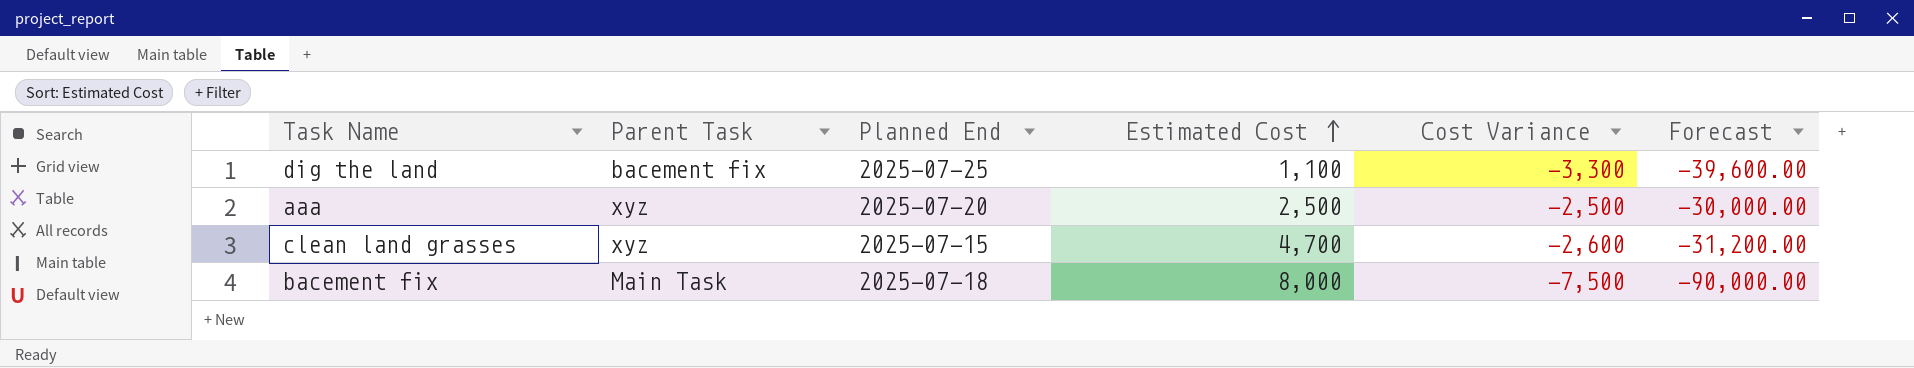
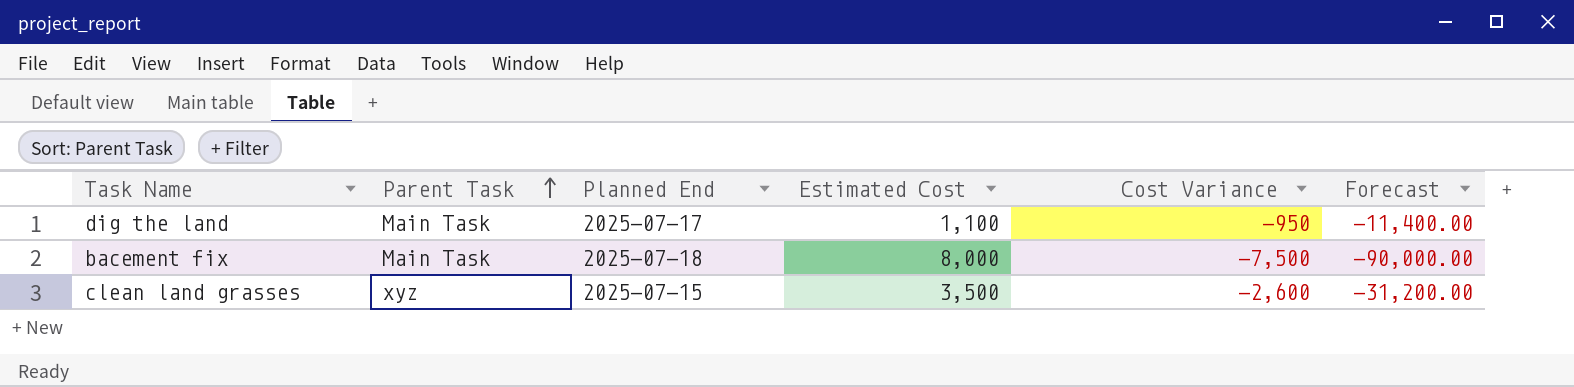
row order: Estimated Cost ascending -> Parent Task ascending
row aaa: xyz | 2025-07-20 | 2,500 | -2,500 | -30,000.00 -> none
dig the land | Parent Task: bacement fix -> Main Task
dig the land | Planned End: 2025-07-25 -> 2025-07-17
dig the land | Cost Variance: -3,300 -> -950
dig the land | Forecast: -39,600.00 -> -11,400.00
clean land grasses | Estimated Cost: 4,700 -> 3,500

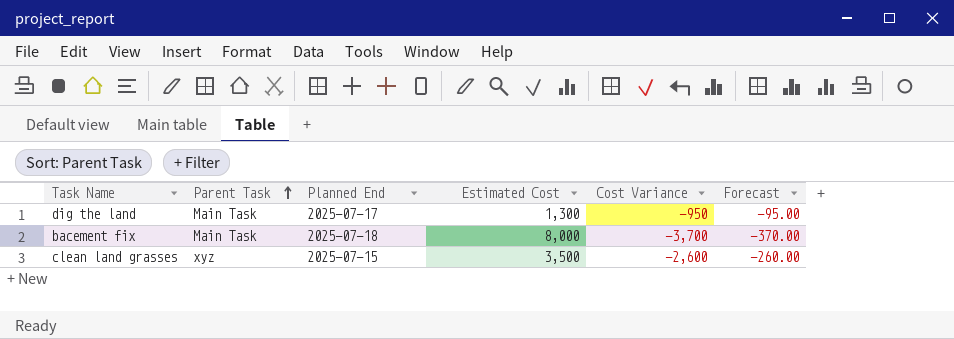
column Forecast | formula: [Cost Variance] * 12 -> [Cost Variance] * 0.1
dig the land | Estimated Cost: 1,100 -> 1,300
bacement fix | Cost Variance: -7,500 -> -3,700

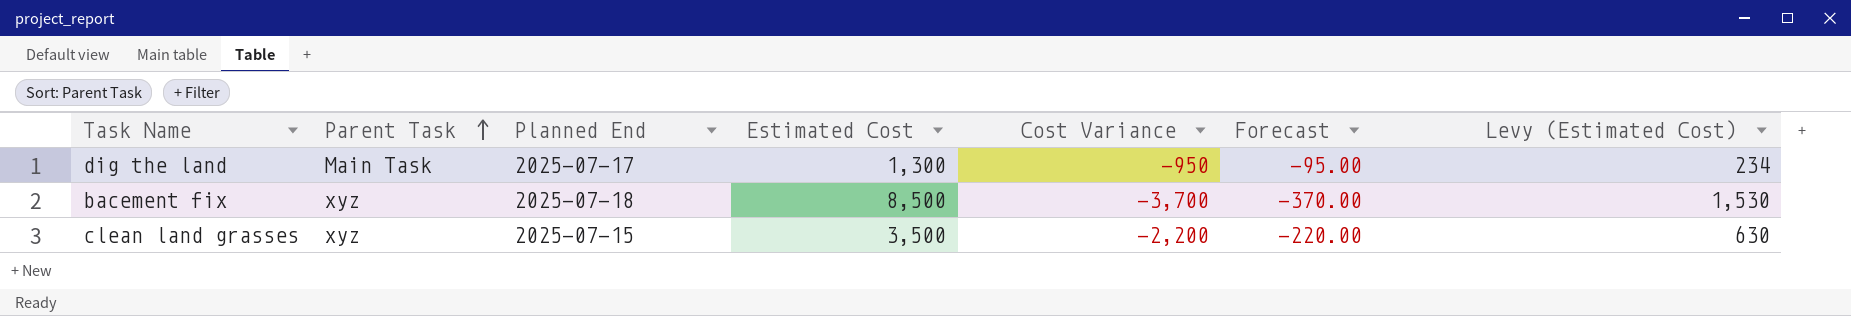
column Levy (Estimated Cost) | formula: none -> [Estimated Cost] * 0.18
bacement fix | Parent Task: Main Task -> xyz
bacement fix | Estimated Cost: 8,000 -> 8,500
clean land grasses | Cost Variance: -2,600 -> -2,200
clean land grasses | Forecast: -260.00 -> -220.00

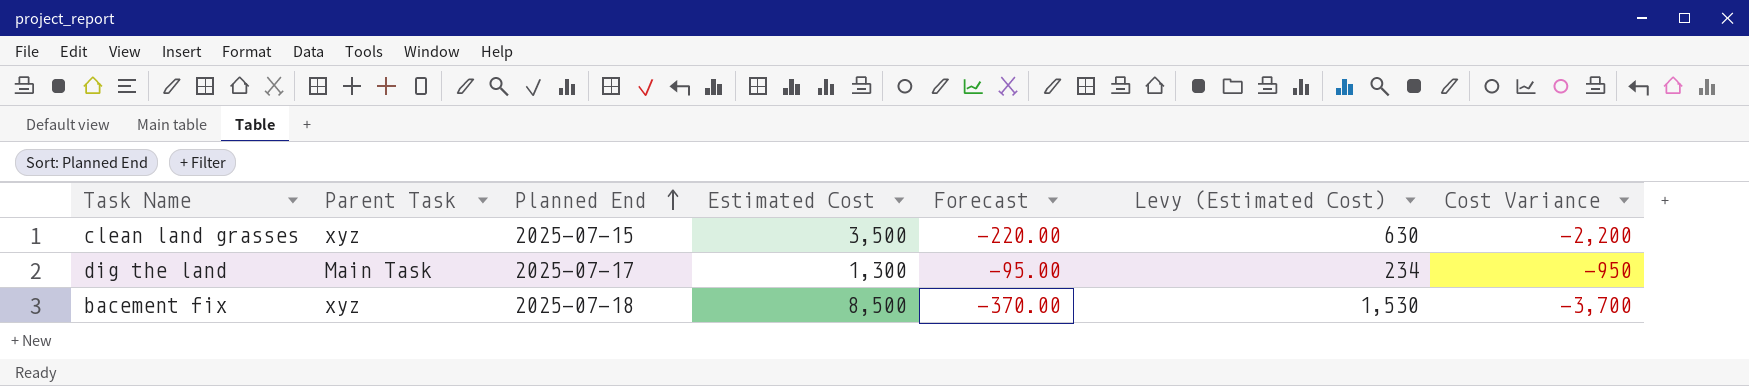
row order: Parent Task ascending -> Planned End ascending
column Cost Variance | position: 5 -> 7

